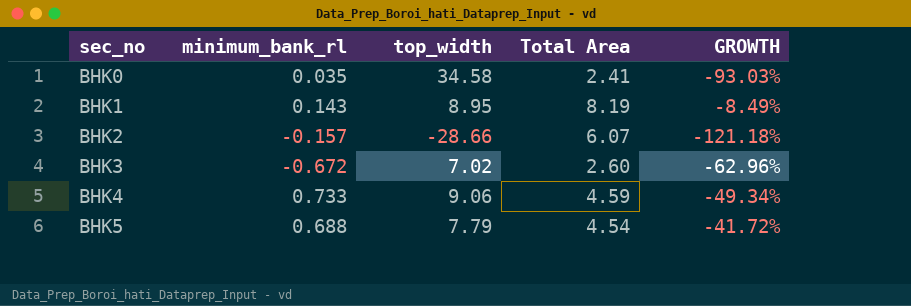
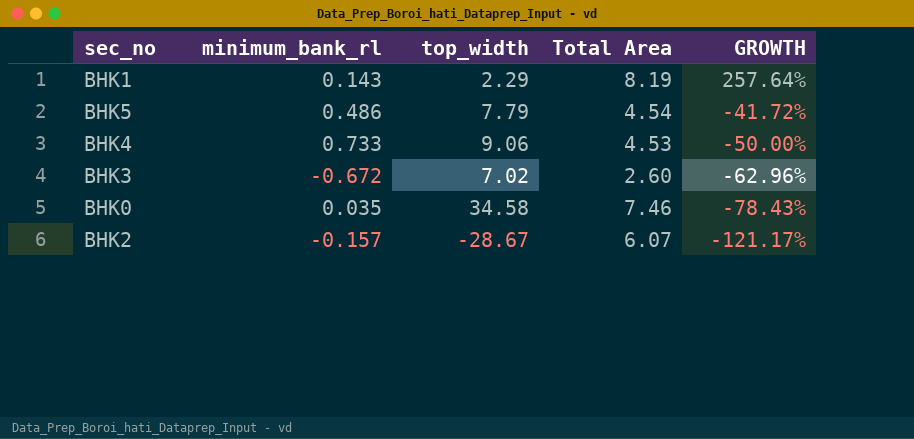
row order: sec_no ascending -> GROWTH descending
BHK1 | top_width: 8.95 -> 2.29
BHK1 | GROWTH: -8.49% -> 257.64%
BHK5 | minimum_bank_rl: 0.688 -> 0.486
BHK4 | Total Area: 4.59 -> 4.53
BHK4 | GROWTH: -49.34% -> -50.00%
BHK0 | Total Area: 2.41 -> 7.46
BHK0 | GROWTH: -93.03% -> -78.43%
BHK2 | top_width: -28.66 -> -28.67
BHK2 | GROWTH: -121.18% -> -121.17%

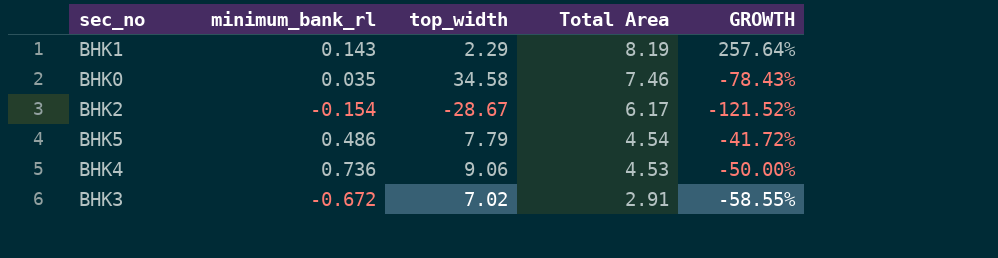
row order: GROWTH descending -> Total Area descending
BHK2 | minimum_bank_rl: -0.157 -> -0.154
BHK2 | Total Area: 6.07 -> 6.17
BHK2 | GROWTH: -121.17% -> -121.52%
BHK4 | minimum_bank_rl: 0.733 -> 0.736
BHK3 | Total Area: 2.60 -> 2.91
BHK3 | GROWTH: -62.96% -> -58.55%

